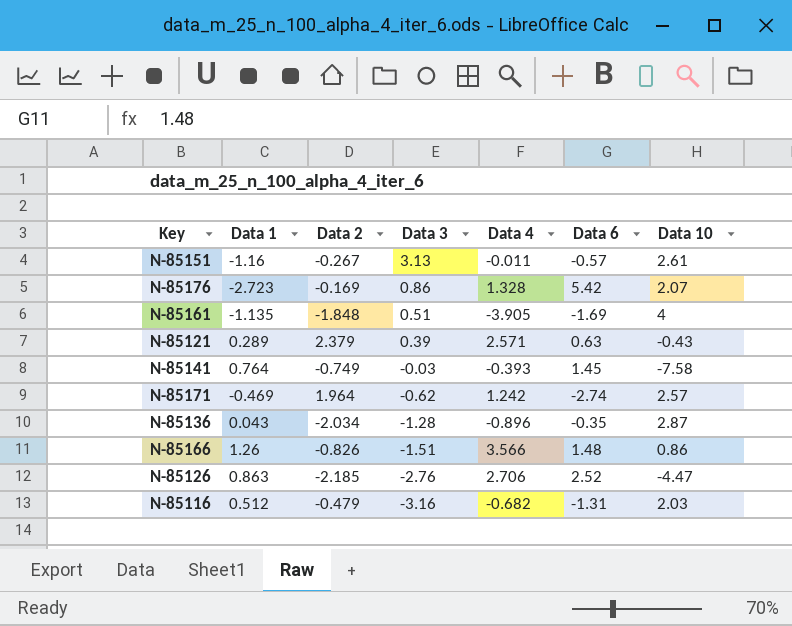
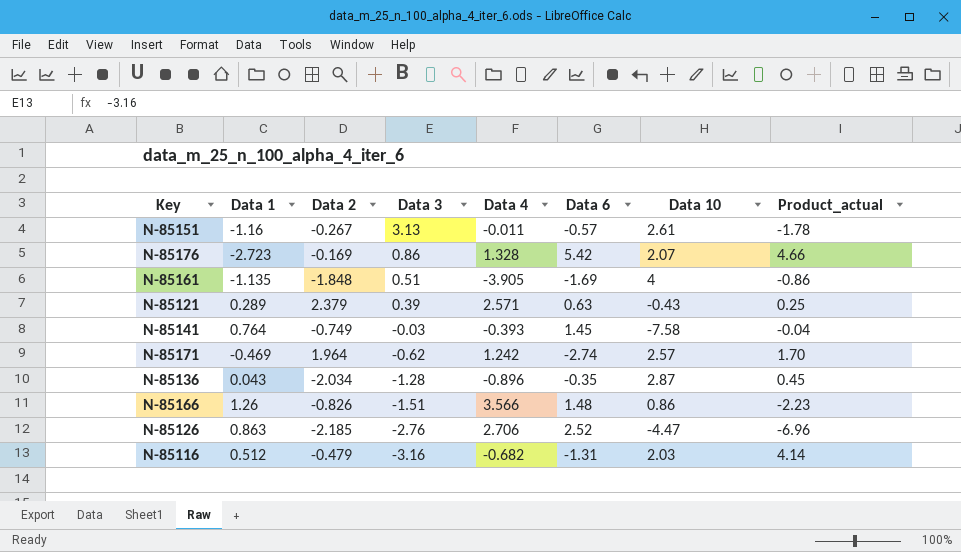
column Product_actual | formula: none -> [Data 3] * [Data 6]

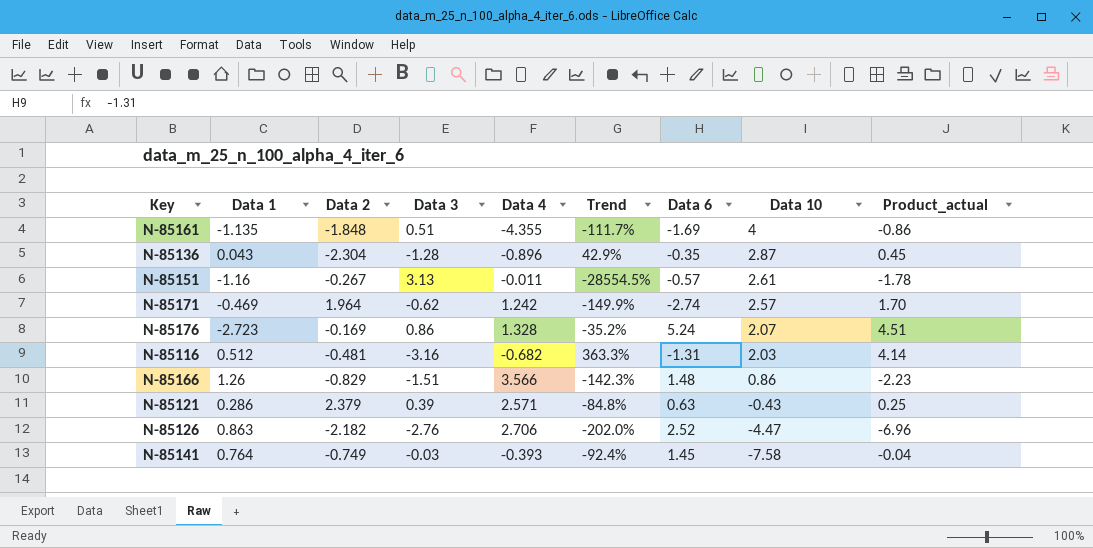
row order: Data 3 descending -> Data 10 descending
column Trend | formula: none -> ([Data 3] - [Data 4]) / [Data 4]
N-85161 | Data 4: -3.905 -> -4.355
N-85136 | Data 2: -2.034 -> -2.304
N-85176 | Data 6: 5.42 -> 5.24
N-85176 | Product_actual: 4.66 -> 4.51
N-85116 | Data 2: -0.479 -> -0.481
N-85166 | Data 2: -0.826 -> -0.829
N-85121 | Data 1: 0.289 -> 0.286
N-85126 | Data 2: -2.185 -> -2.182

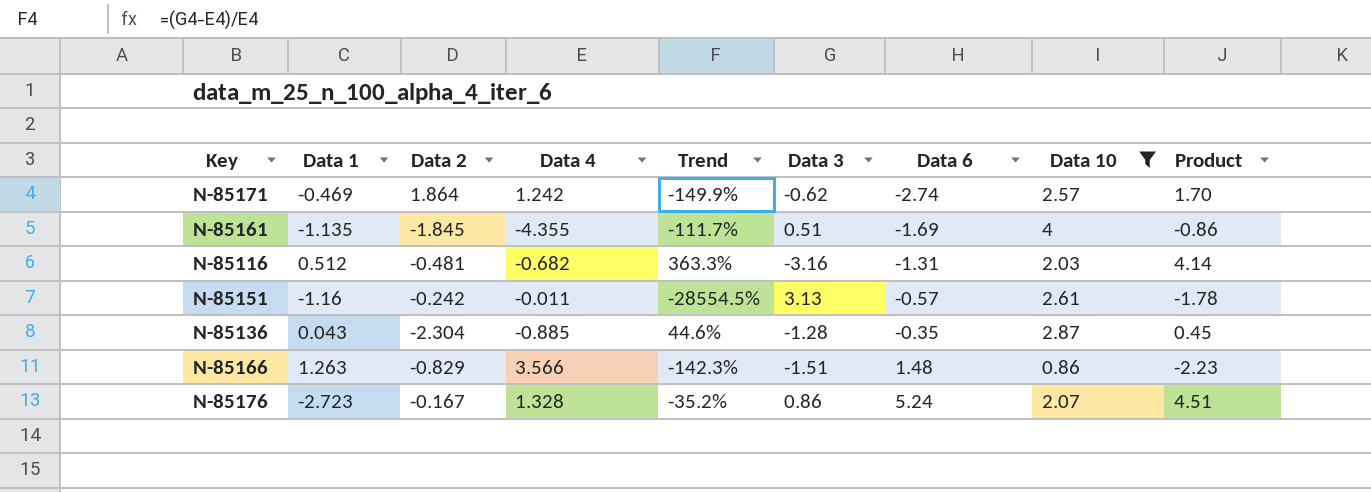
filter: none -> Data 10 >= 0.86
row order: Data 10 descending -> Data 6 ascending
column Data 3 | position: 4 -> 6
column name: Product_actual -> Product
N-85171 | Data 2: 1.964 -> 1.864
N-85161 | Data 2: -1.848 -> -1.845
N-85151 | Data 2: -0.267 -> -0.242
N-85136 | Data 4: -0.896 -> -0.885
N-85136 | Trend: 42.9% -> 44.6%
N-85166 | Data 1: 1.26 -> 1.263
N-85176 | Data 2: -0.169 -> -0.167

